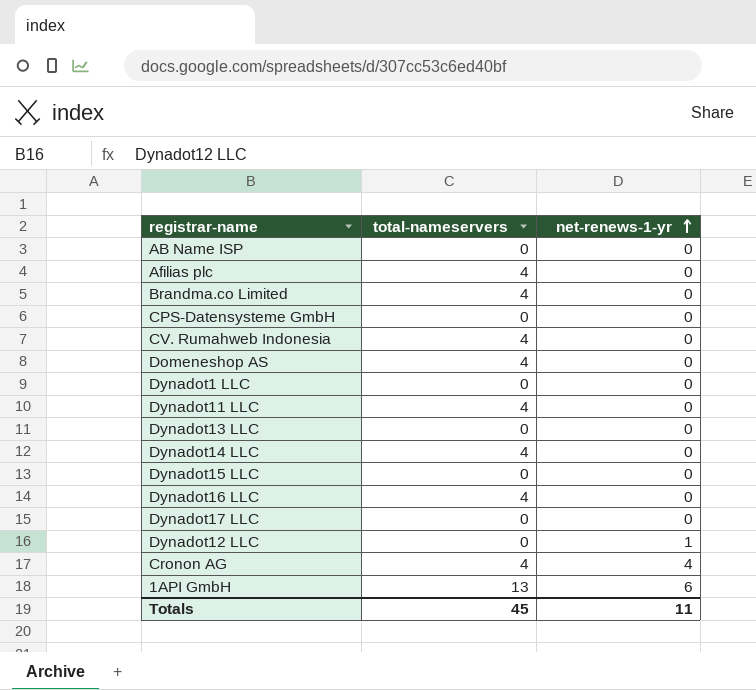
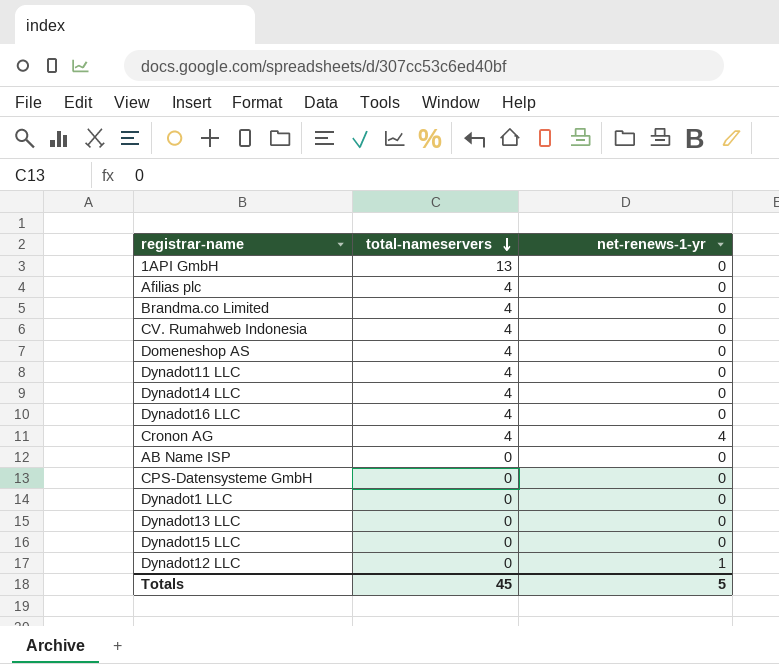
row order: net-renews-1-yr ascending -> total-nameservers descending
row Dynadot17 LLC: 0 | 0 -> none
1API GmbH | net-renews-1-yr: 6 -> 0
Totals | net-renews-1-yr: 11 -> 5

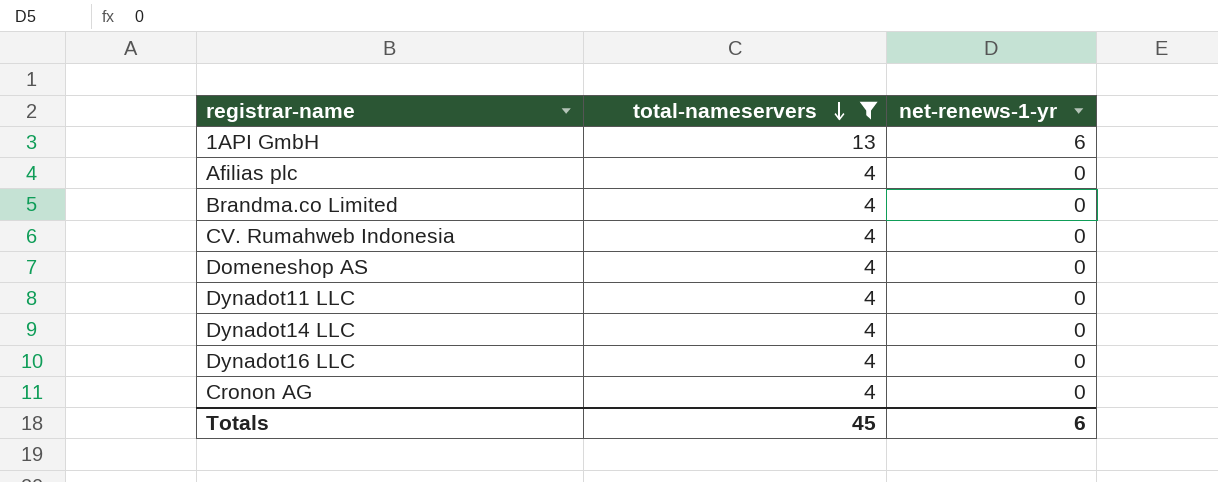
filter: none -> total-nameservers != 0
1API GmbH | net-renews-1-yr: 0 -> 6
Cronon AG | net-renews-1-yr: 4 -> 0
Totals | net-renews-1-yr: 5 -> 6

